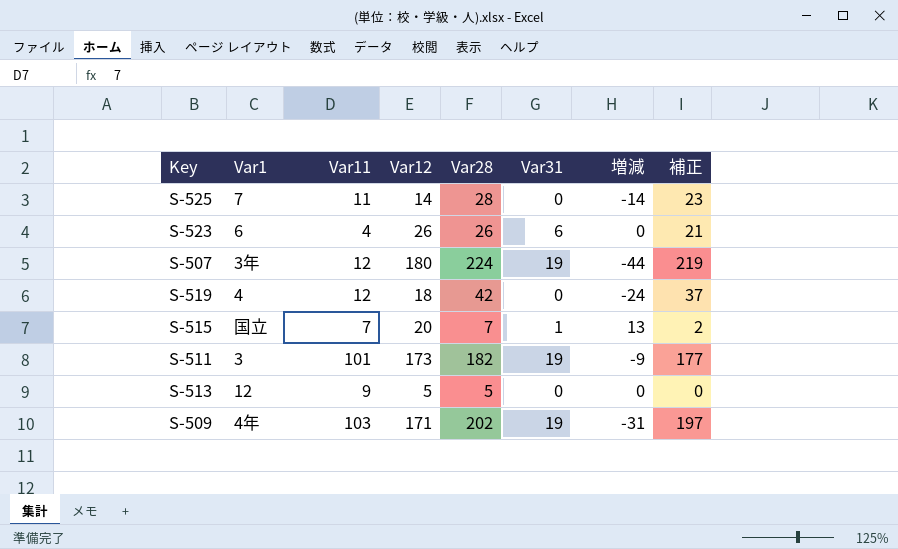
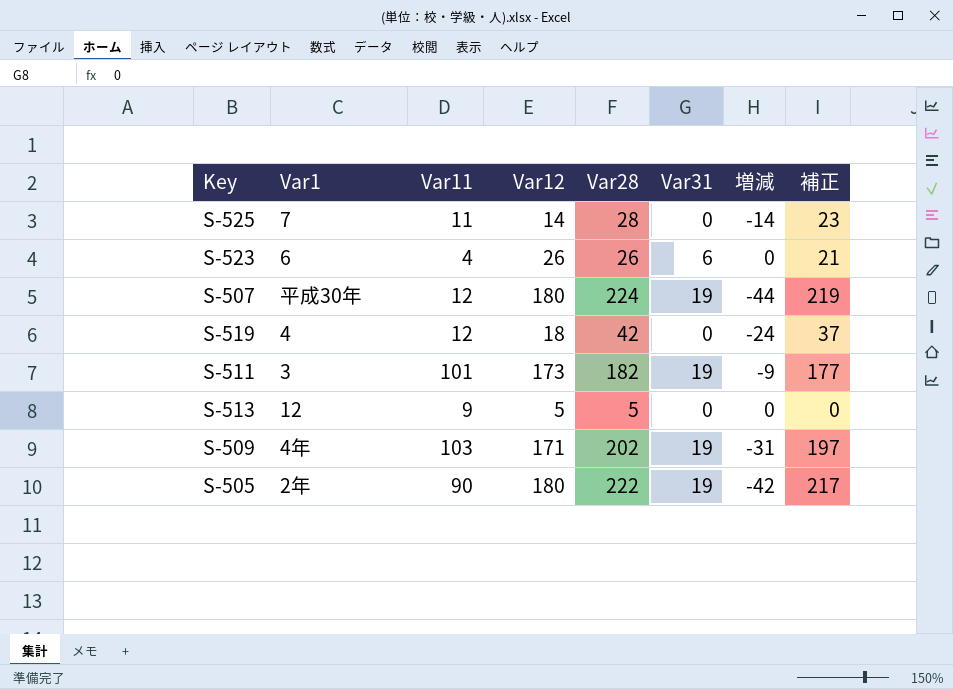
row S-515: 国立 | 7 | 20 | 7 | 1 | 13 | 2 -> none
S-507 | Var1: 3年 -> 平成30年
row S-505: none -> 2年 | 90 | 180 | 222 | 19 | -42 | 217

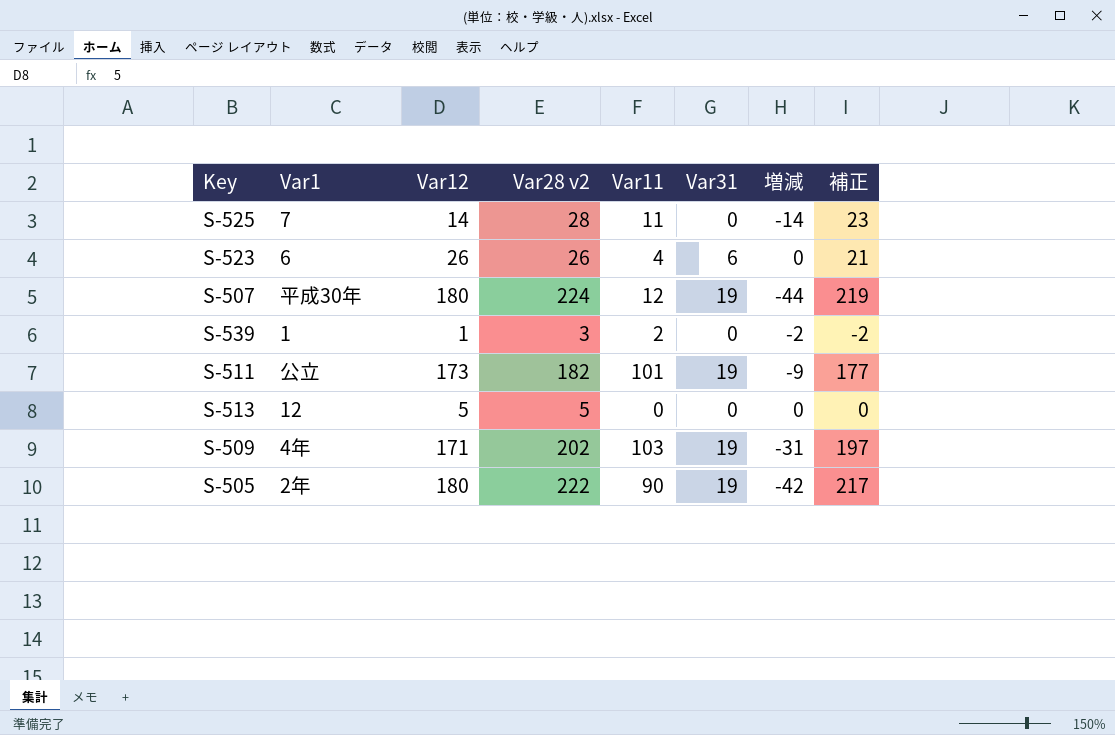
column name: Var28 -> Var28 v2
column Var11 | position: 3 -> 5
row S-519: 4 | 12 | 18 | 42 | 0 | -24 | 37 -> none
row S-539: none -> 1 | 1 | 3 | 2 | 0 | -2 | -2
S-511 | Var1: 3 -> 公立
S-513 | Var11: 9 -> 0

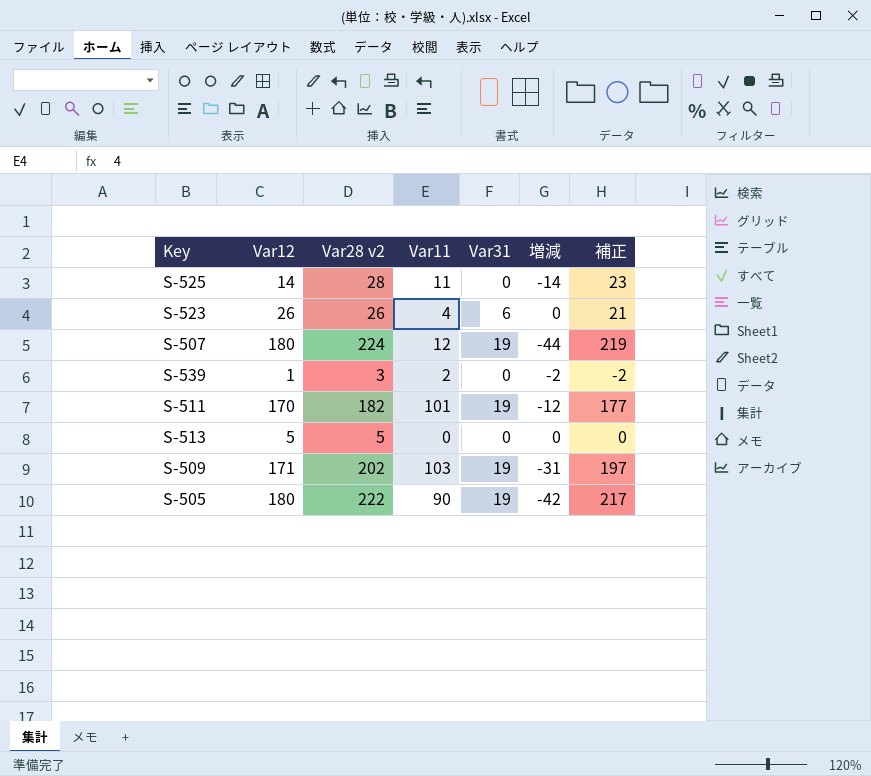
column Var1 | position: 2 -> none
S-511 | Var12: 173 -> 170
S-511 | 増減: -9 -> -12

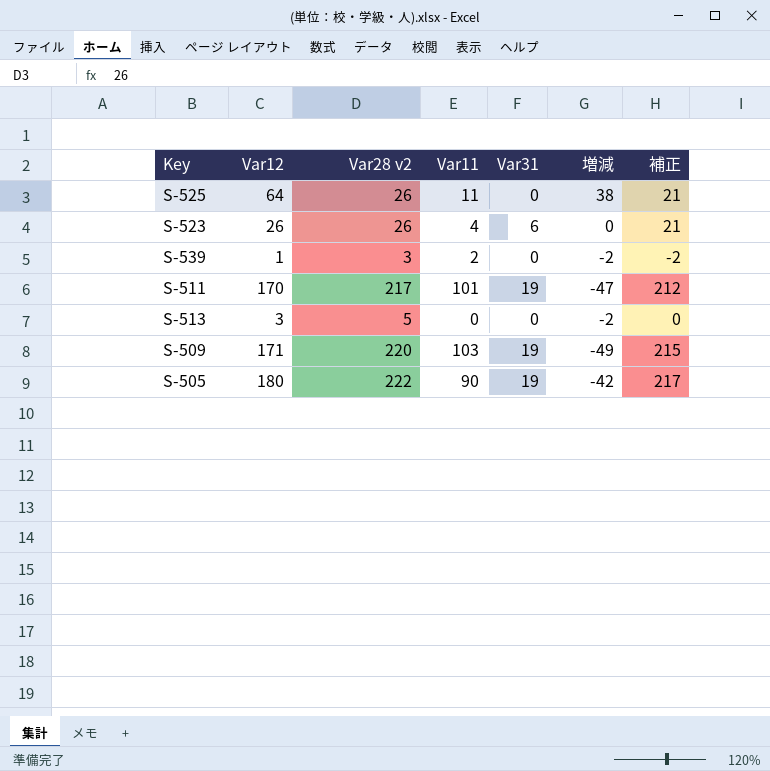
row S-507: 180 | 224 | 12 | 19 | -44 | 219 -> none
S-525 | Var12: 14 -> 64
S-525 | Var28 v2: 28 -> 26
S-525 | 増減: -14 -> 38
S-525 | 補正: 23 -> 21
S-511 | Var28 v2: 182 -> 217
S-511 | 増減: -12 -> -47
S-511 | 補正: 177 -> 212
S-513 | Var12: 5 -> 3
S-513 | 増減: 0 -> -2
S-509 | Var28 v2: 202 -> 220
S-509 | 増減: -31 -> -49
S-509 | 補正: 197 -> 215

